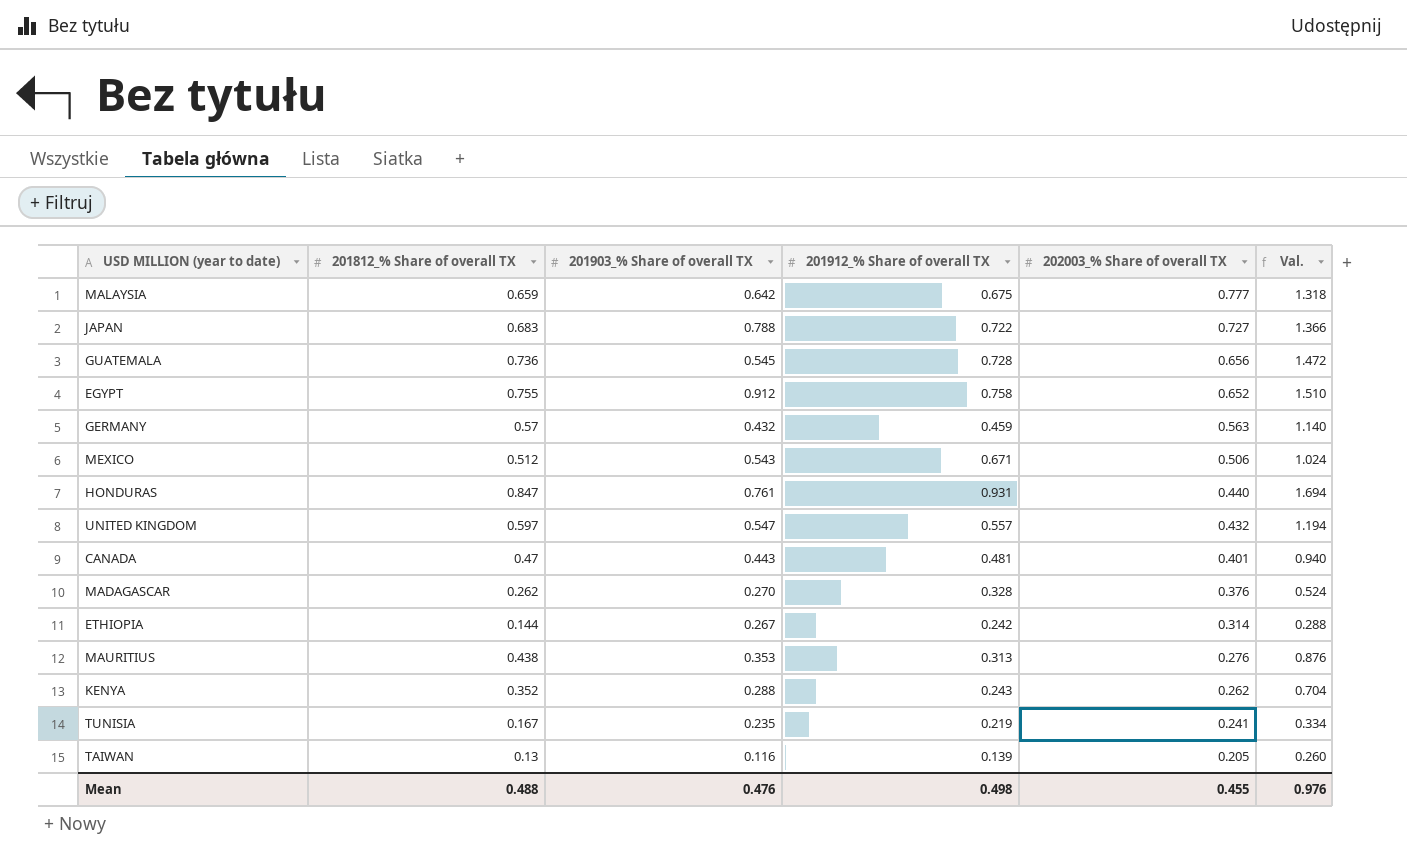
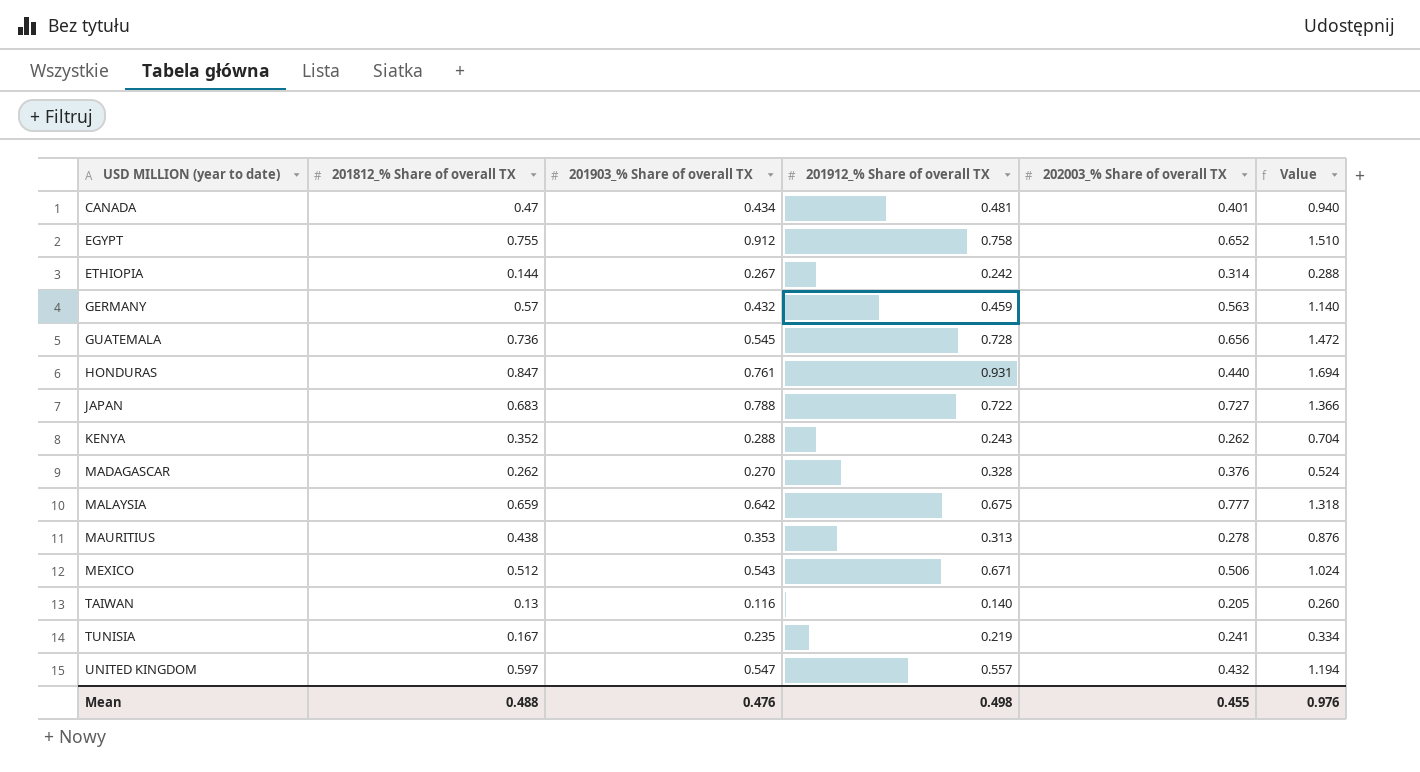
row order: 202003_% Share of overall TX descending -> USD MILLION (year to date) ascending
column name: Val. -> Value
CANADA | 201903_% Share of overall TX: 0.443 -> 0.434
MAURITIUS | 202003_% Share of overall TX: 0.276 -> 0.278
TAIWAN | 201912_% Share of overall TX: 0.139 -> 0.140

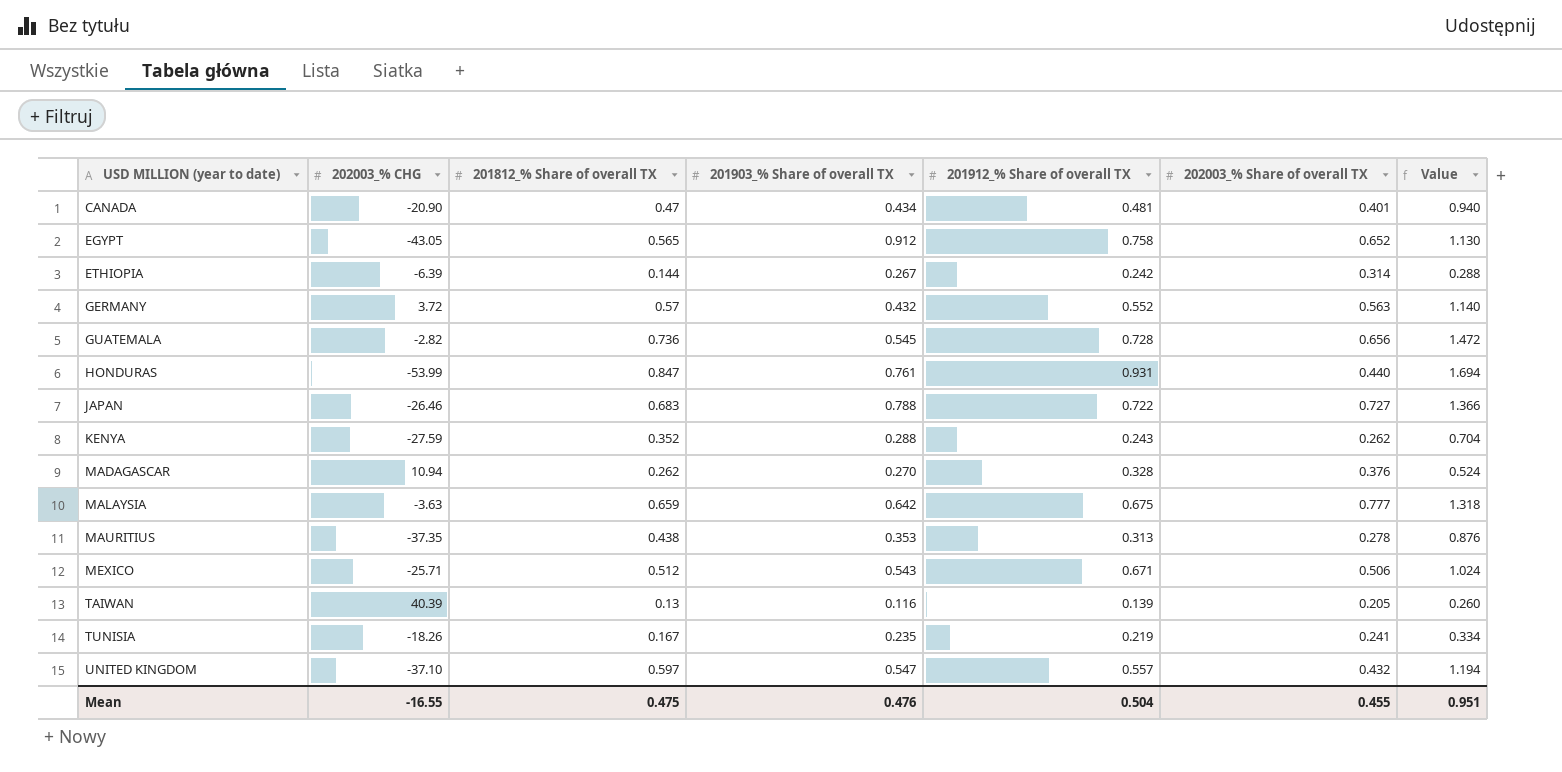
column 202003_% CHG | position: none -> 2
EGYPT | 201812_% Share of overall TX: 0.755 -> 0.565
EGYPT | Value: 1.510 -> 1.130
GERMANY | 201912_% Share of overall TX: 0.459 -> 0.552
TAIWAN | 201912_% Share of overall TX: 0.140 -> 0.139
Mean | 201812_% Share of overall TX: 0.488 -> 0.475
Mean | 201912_% Share of overall TX: 0.498 -> 0.504
Mean | Value: 0.976 -> 0.951

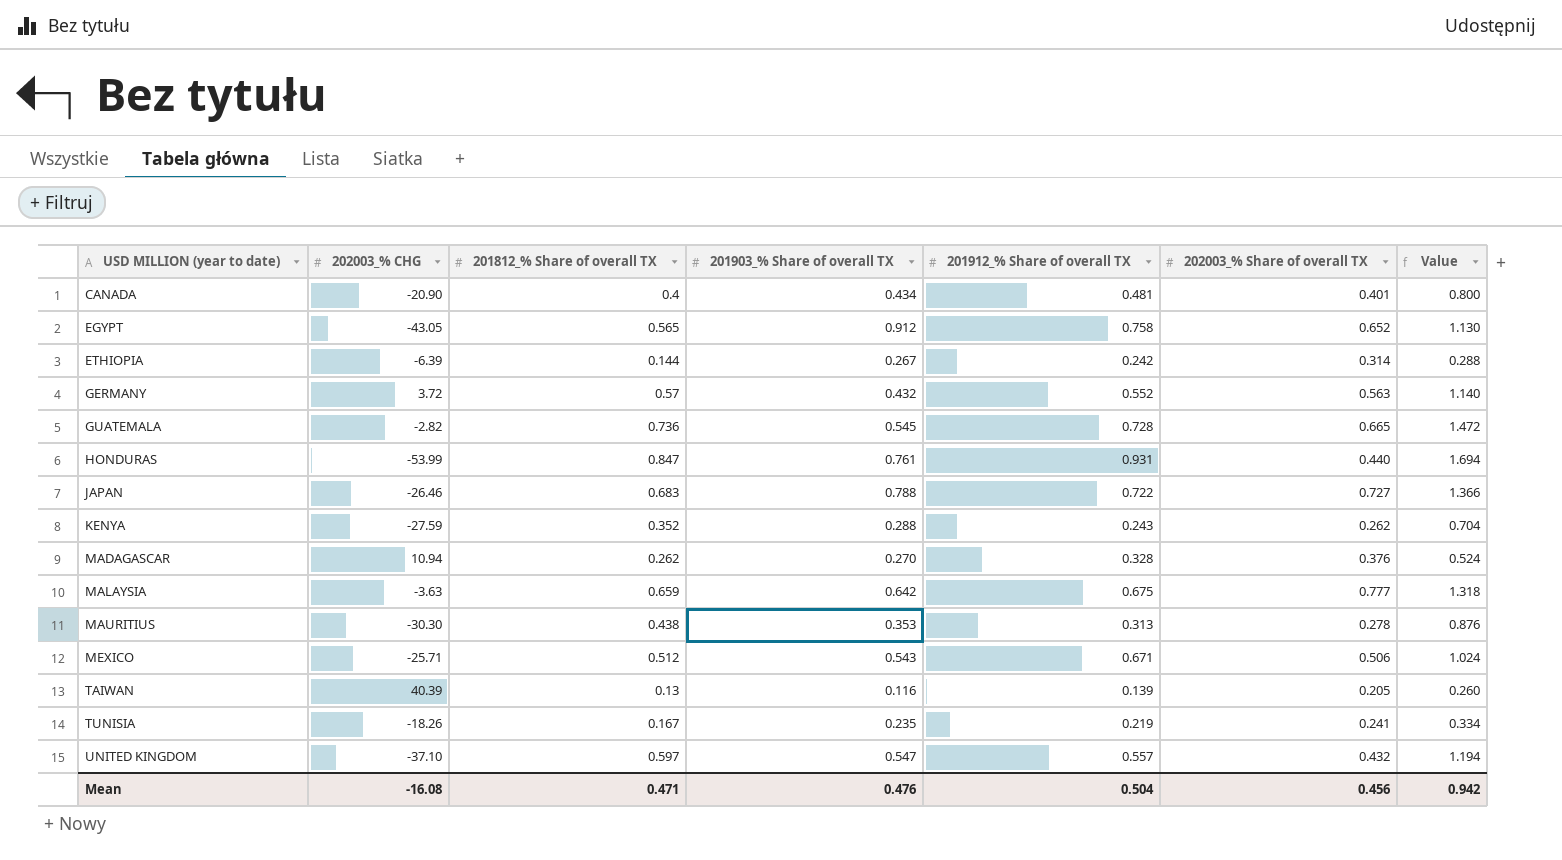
CANADA | 201812_% Share of overall TX: 0.47 -> 0.4
CANADA | Value: 0.940 -> 0.800
GUATEMALA | 202003_% Share of overall TX: 0.656 -> 0.665
MAURITIUS | 202003_% CHG: -37.35 -> -30.30
Mean | 202003_% CHG: -16.55 -> -16.08
Mean | 201812_% Share of overall TX: 0.475 -> 0.471
Mean | 202003_% Share of overall TX: 0.455 -> 0.456
Mean | Value: 0.951 -> 0.942

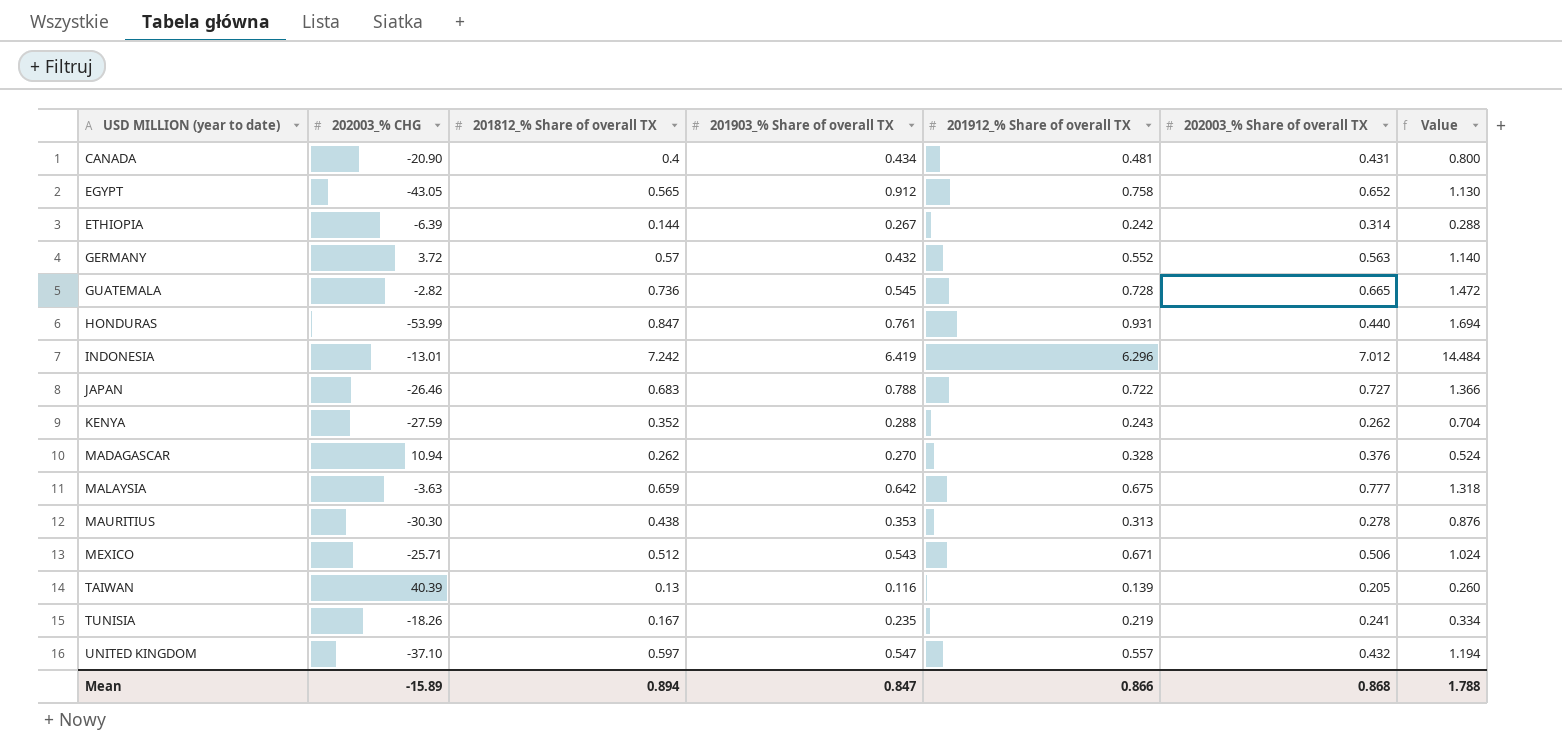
CANADA | 202003_% Share of overall TX: 0.401 -> 0.431
row INDONESIA: none -> -13.01 | 7.242 | 6.419 | 6.296 | 7.012 | 14.484
Mean | 202003_% CHG: -16.08 -> -15.89
Mean | 201812_% Share of overall TX: 0.471 -> 0.894
Mean | 201903_% Share of overall TX: 0.476 -> 0.847
Mean | 201912_% Share of overall TX: 0.504 -> 0.866
Mean | 202003_% Share of overall TX: 0.456 -> 0.868
Mean | Value: 0.942 -> 1.788

